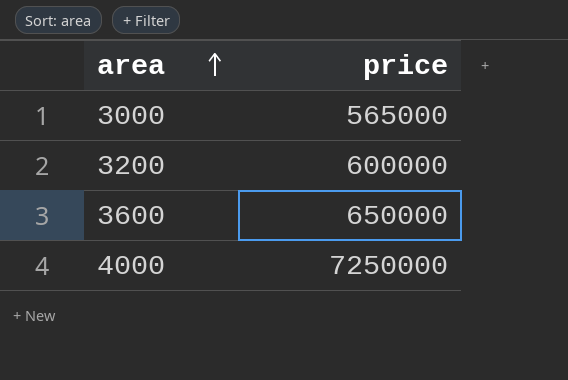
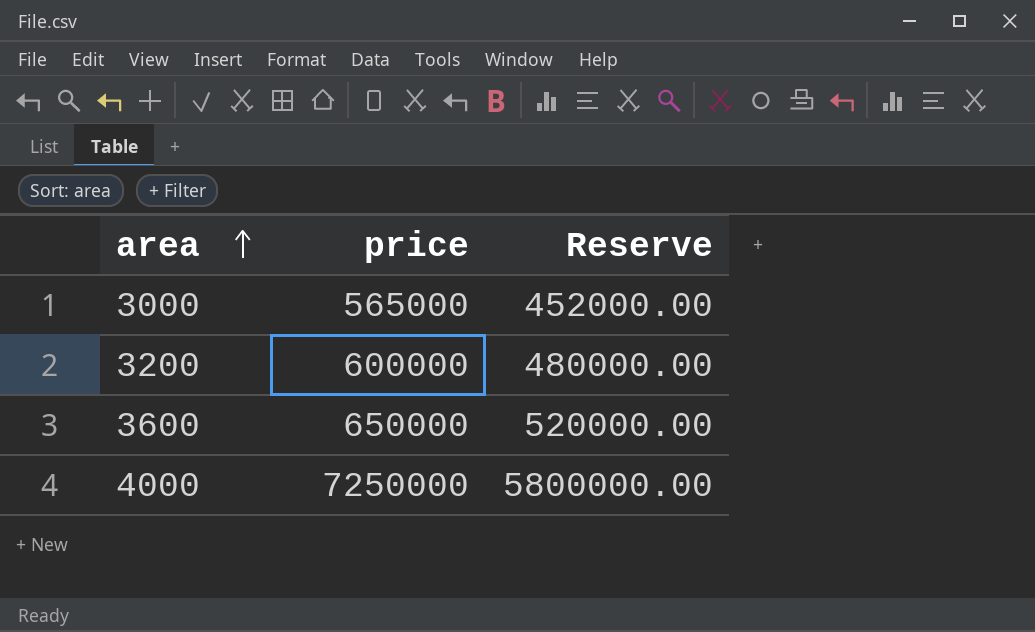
column Reserve | formula: none -> [price] * 0.8

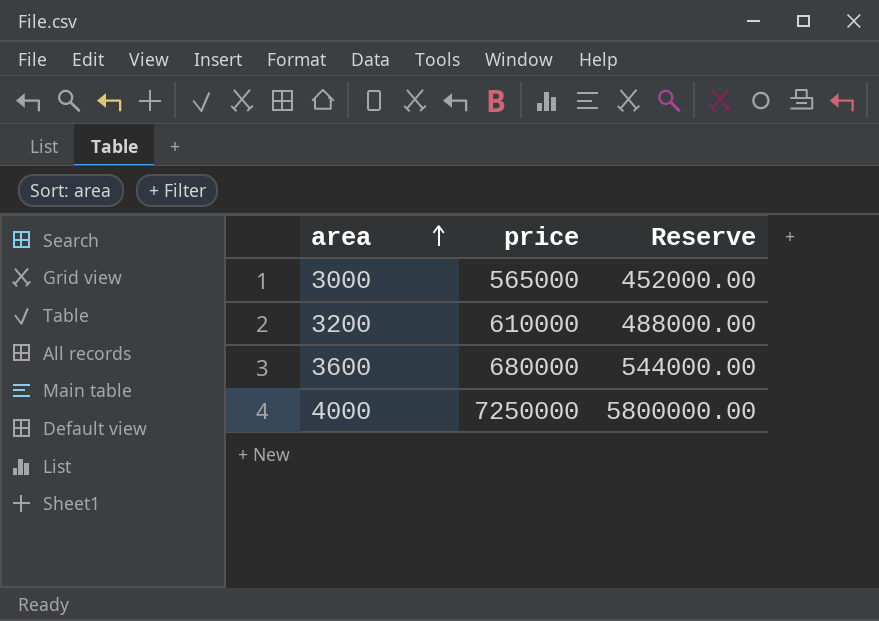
3200 | price: 600000 -> 610000
3200 | Reserve: 480000.00 -> 488000.00
3600 | price: 650000 -> 680000
3600 | Reserve: 520000.00 -> 544000.00

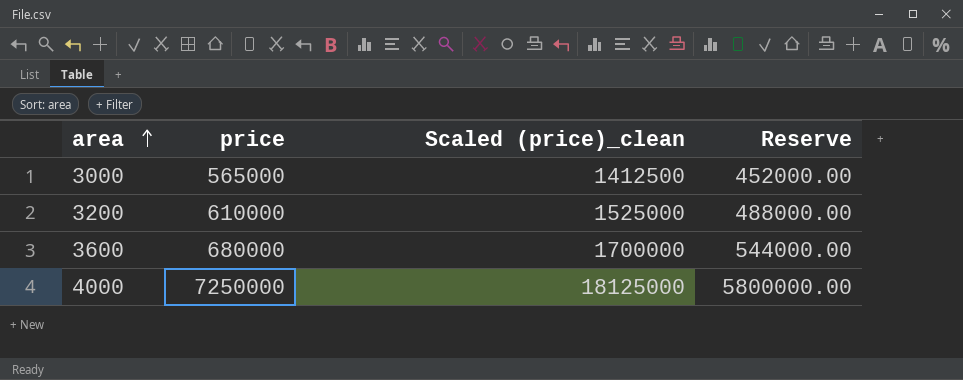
column Scaled (price)_clean | formula: none -> [price] * 2.5

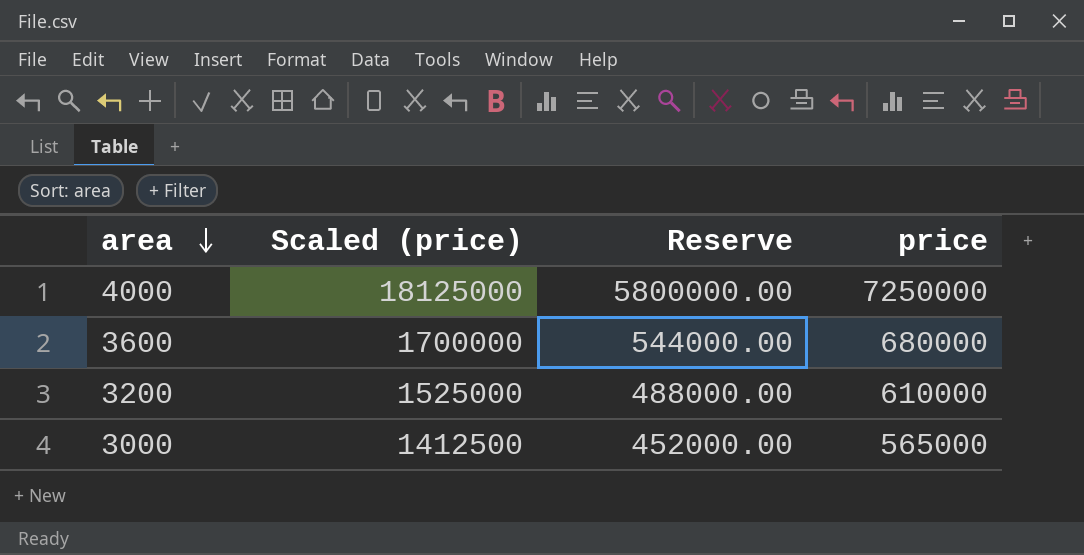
row order: area ascending -> area descending
column name: Scaled (price)_clean -> Scaled (price)
column price | position: 2 -> 4

